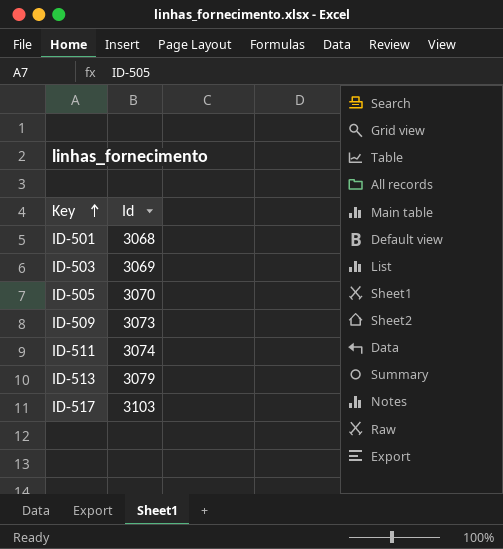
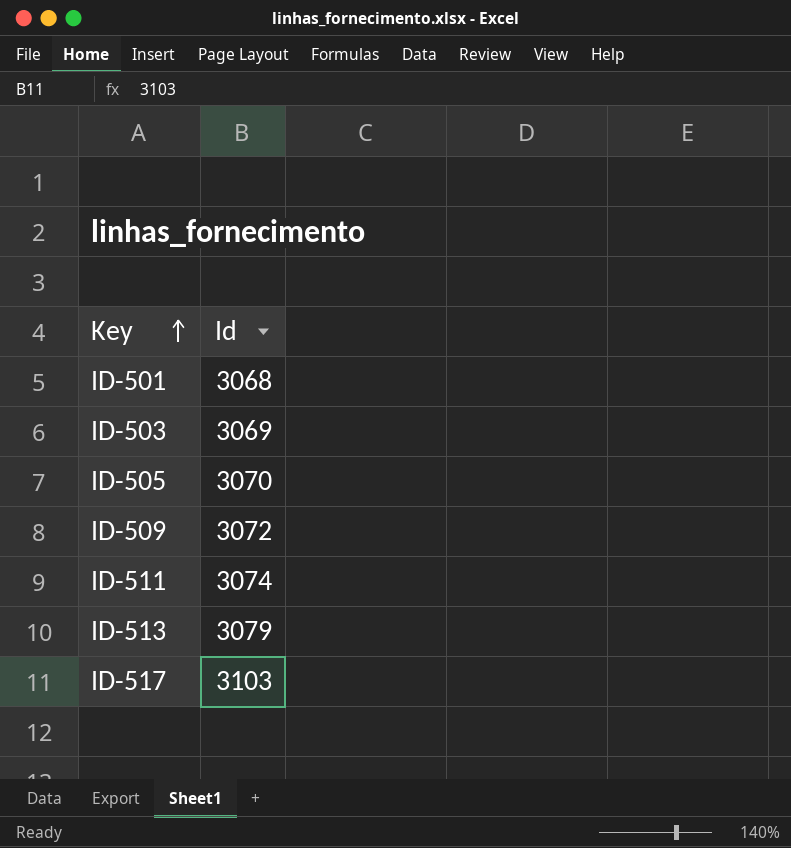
ID-509 | Id: 3073 -> 3072

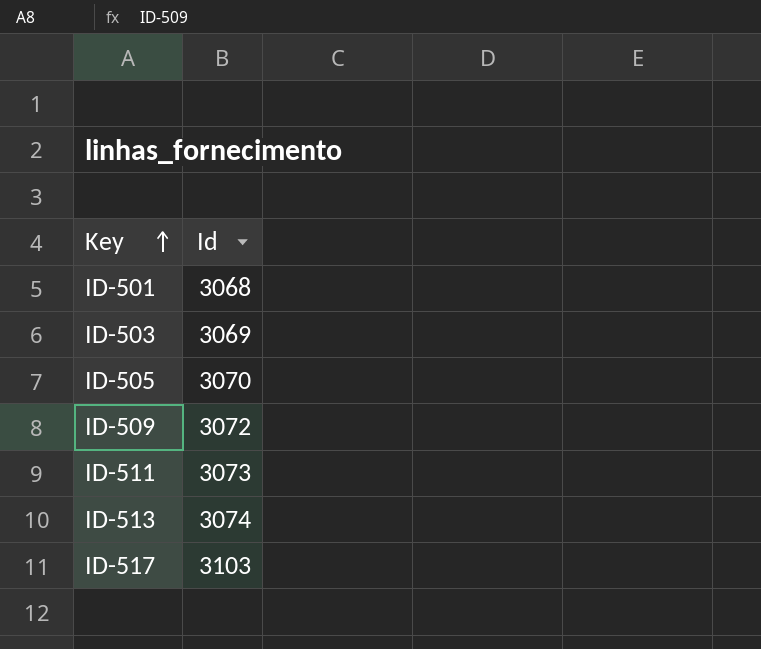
ID-511 | Id: 3074 -> 3073
ID-513 | Id: 3079 -> 3074

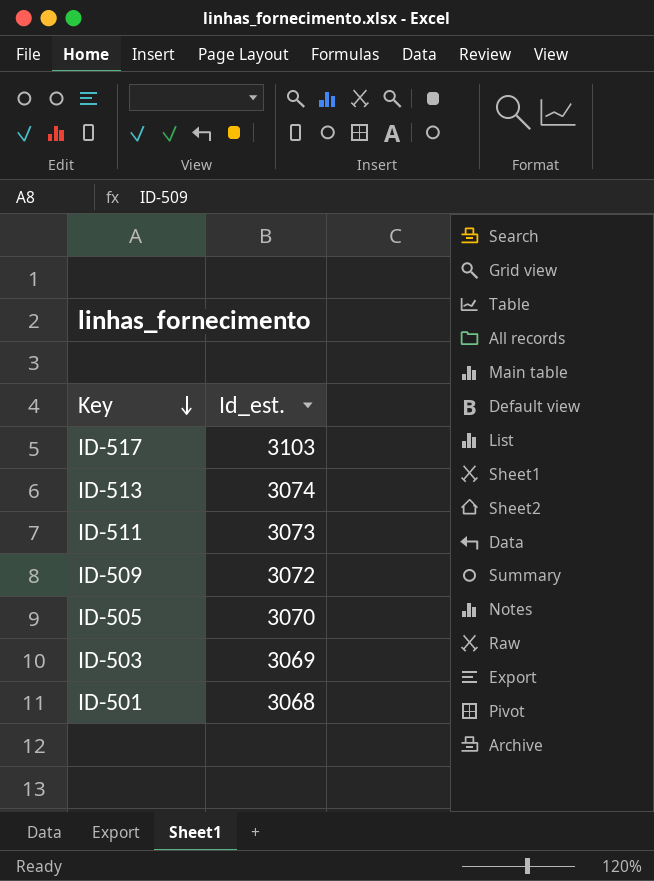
row order: Key ascending -> Key descending
column name: Id -> Id_est.

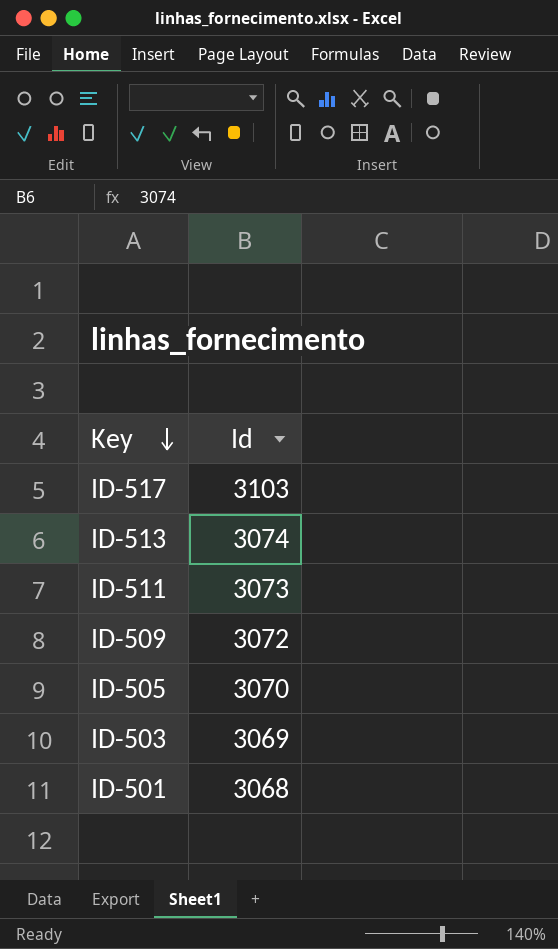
column name: Id_est. -> Id

